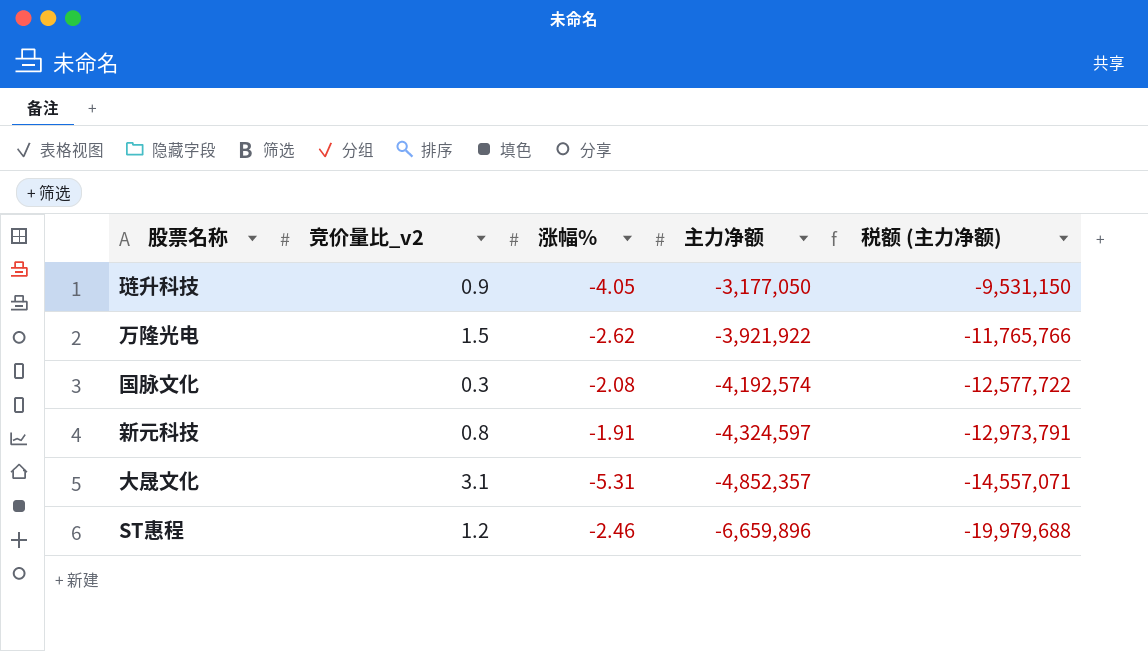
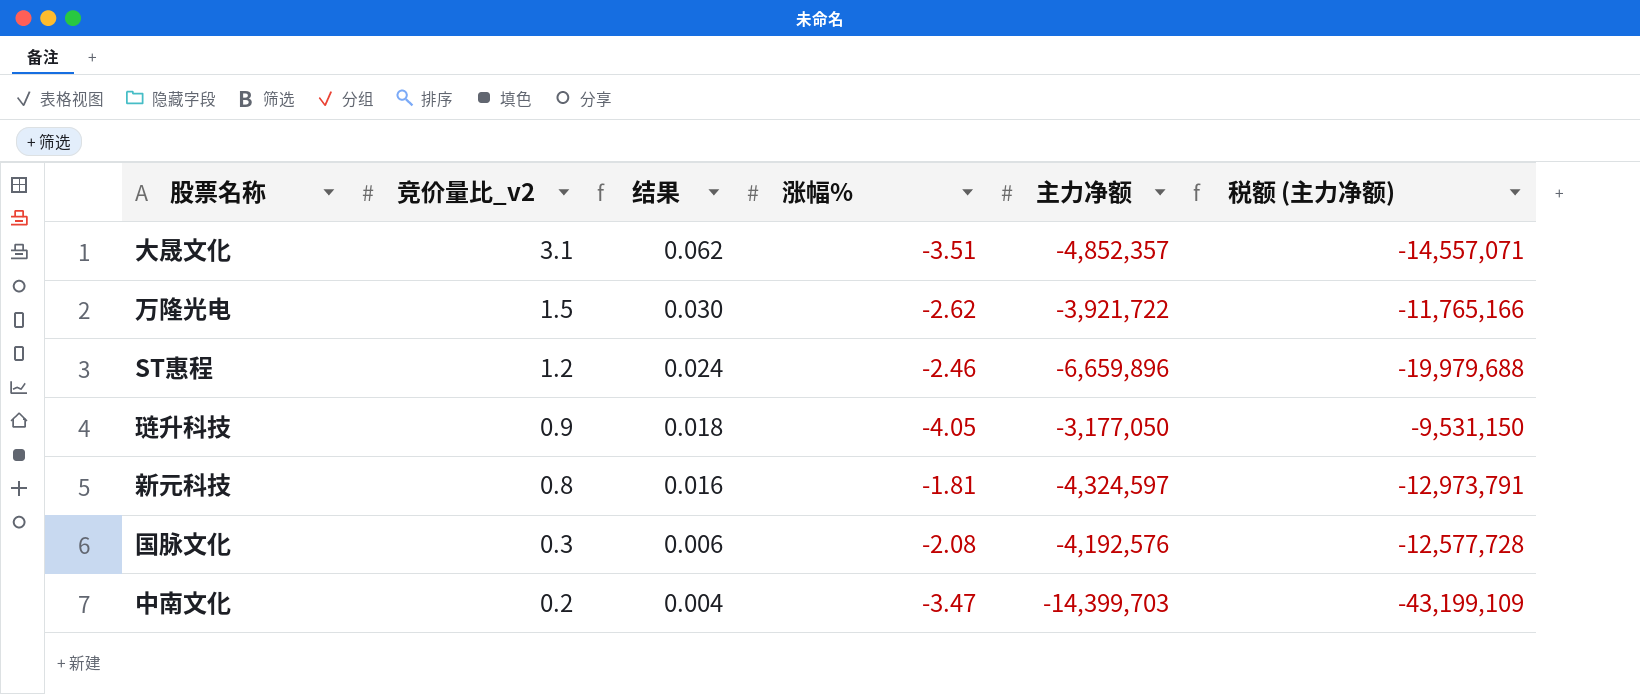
row order: 主力净额 descending -> 竞价量比_v2 descending
column 结果 | formula: none -> [竞价量比_v2] * 0.02
大晟文化 | 涨幅%: -5.31 -> -3.51
万隆光电 | 主力净额: -3,921,922 -> -3,921,722
万隆光电 | 税额 (主力净额): -11,765,766 -> -11,765,166
新元科技 | 涨幅%: -1.91 -> -1.81
国脉文化 | 主力净额: -4,192,574 -> -4,192,576
国脉文化 | 税额 (主力净额): -12,577,722 -> -12,577,728
row 中南文化: none -> 0.2 | 0.004 | -3.47 | -14,399,703 | -43,199,109

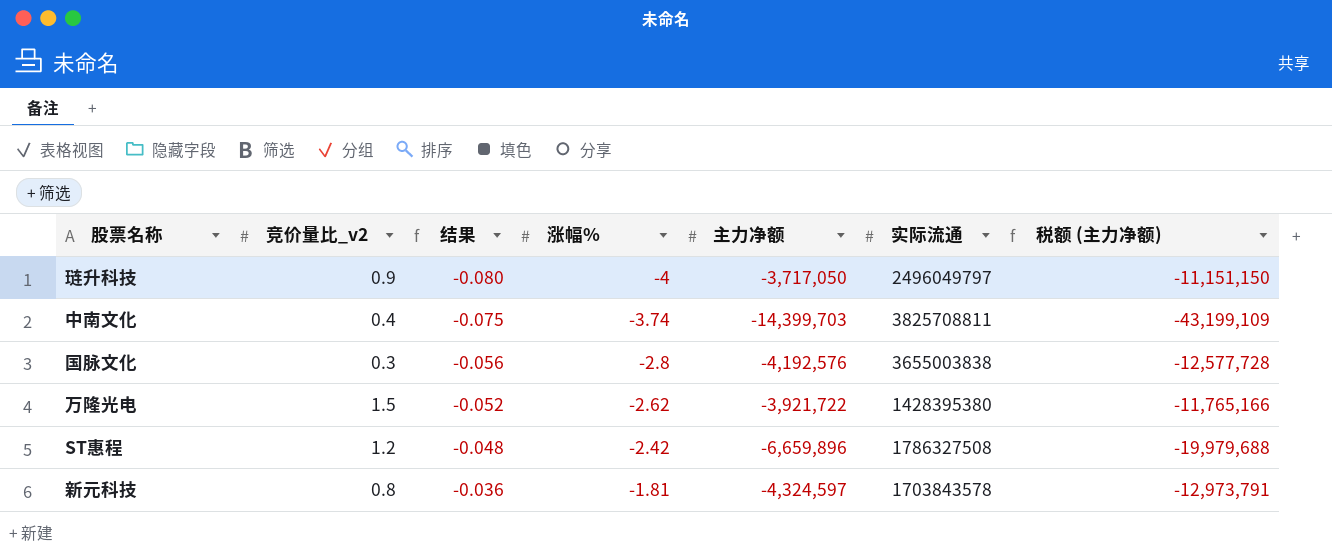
row order: 竞价量比_v2 descending -> 结果 ascending
column 结果 | formula: [竞价量比_v2] * 0.02 -> [涨幅%] * 0.02
column 实际流通 | position: none -> 6
row 大晟文化: 3.1 | 0.062 | -3.51 | -4,852,357 | -14,557,071 -> none
琏升科技 | 涨幅%: -4.05 -> -4
琏升科技 | 主力净额: -3,177,050 -> -3,717,050
琏升科技 | 税额 (主力净额): -9,531,150 -> -11,151,150
中南文化 | 竞价量比_v2: 0.2 -> 0.4
中南文化 | 涨幅%: -3.47 -> -3.74
国脉文化 | 涨幅%: -2.08 -> -2.8
ST惠程 | 涨幅%: -2.46 -> -2.42

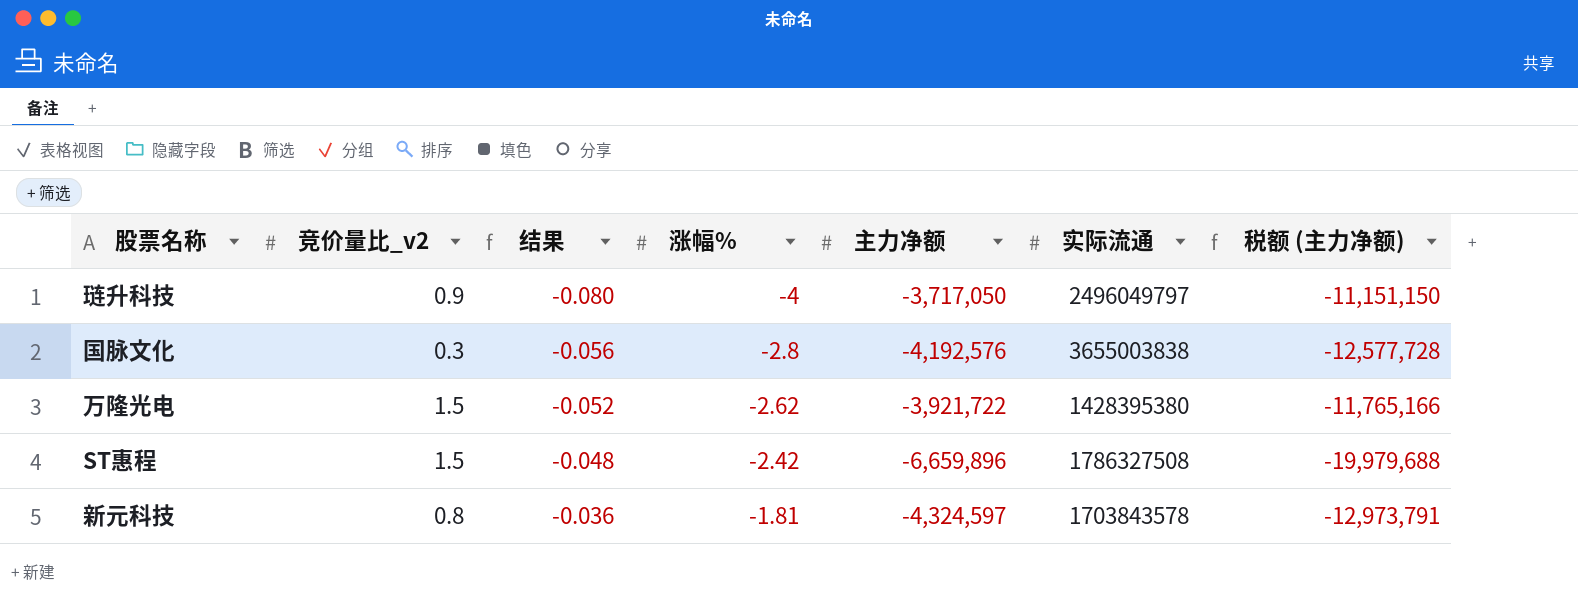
row 中南文化: 0.4 | -0.075 | -3.74 | -14,399,703 | 3825708811 | -43,199,109 -> none
ST惠程 | 竞价量比_v2: 1.2 -> 1.5

